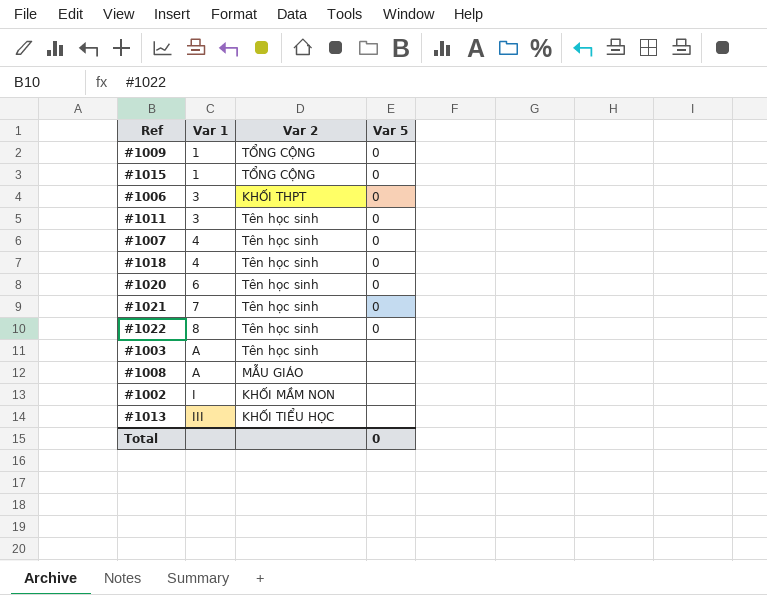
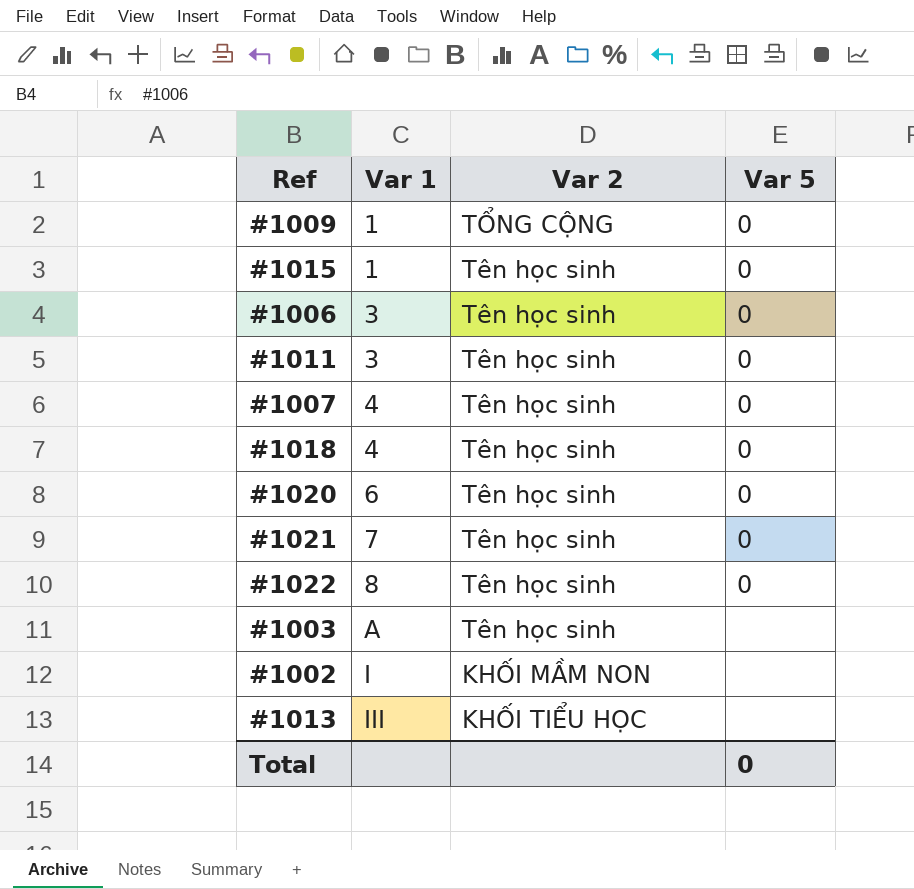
row #1008: A | MẪU GIÁO | none -> none
#1015 | Var 2: TỔNG CỘNG -> Tên học sinh
#1006 | Var 2: KHỐI THPT -> Tên học sinh

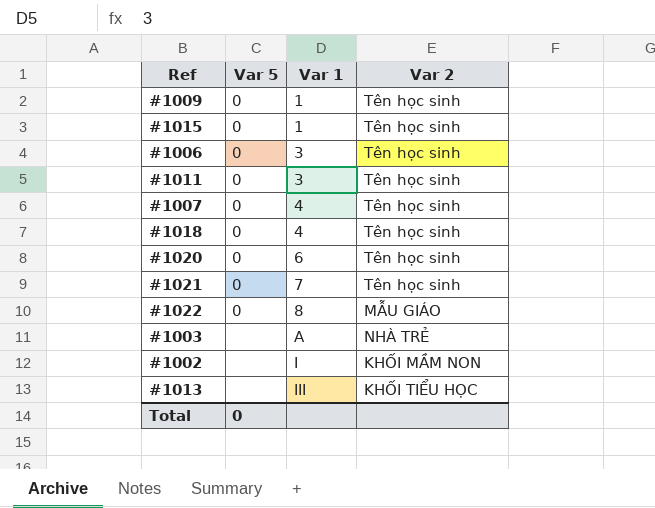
column Var 5 | position: 4 -> 2
#1009 | Var 2: TỔNG CỘNG -> Tên học sinh
#1022 | Var 2: Tên học sinh -> MẪU GIÁO
#1003 | Var 2: Tên học sinh -> NHÀ TRẺ

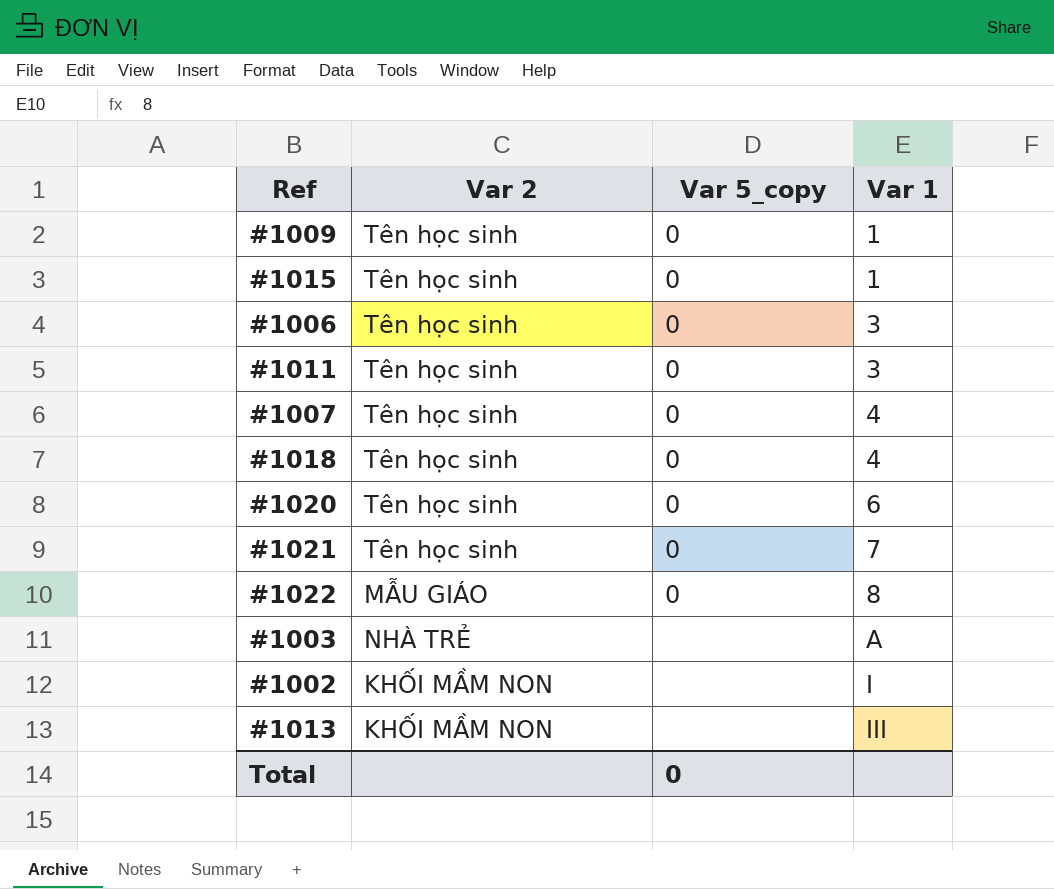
column Var 2 | position: 4 -> 2
column name: Var 5 -> Var 5_copy
#1013 | Var 2: KHỐI TIỂU HỌC -> KHỐI MẦM NON

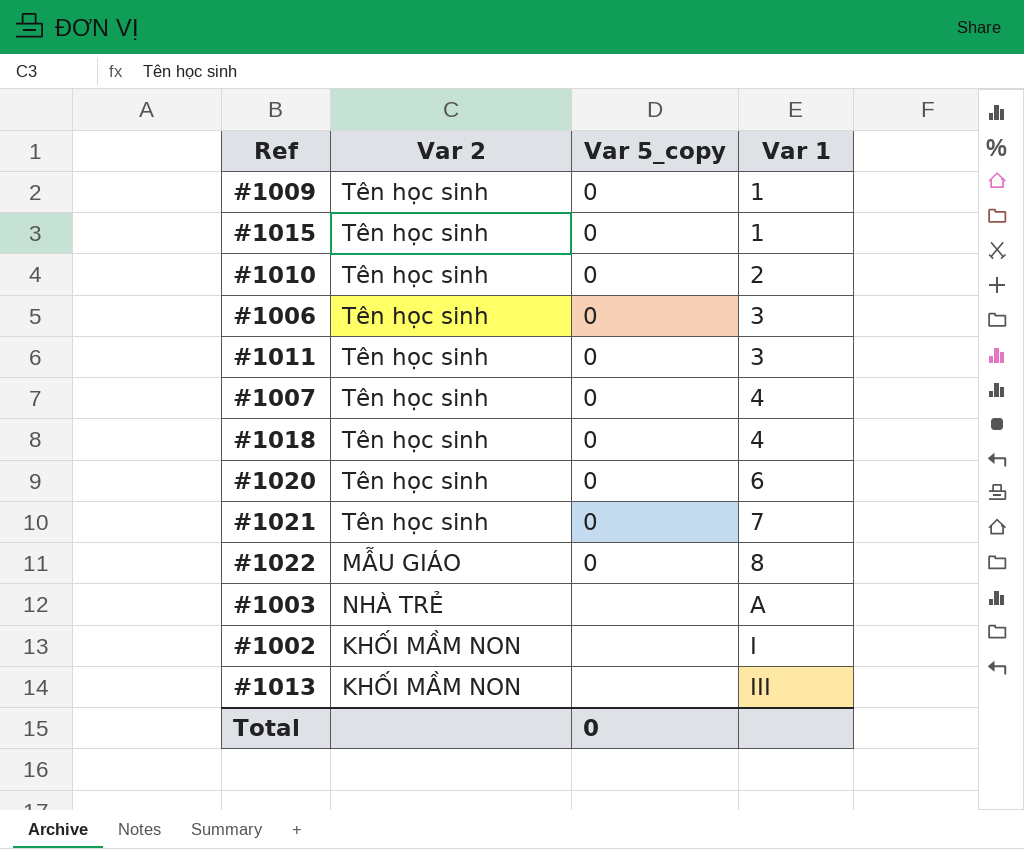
row #1010: none -> Tên học sinh | 0 | 2

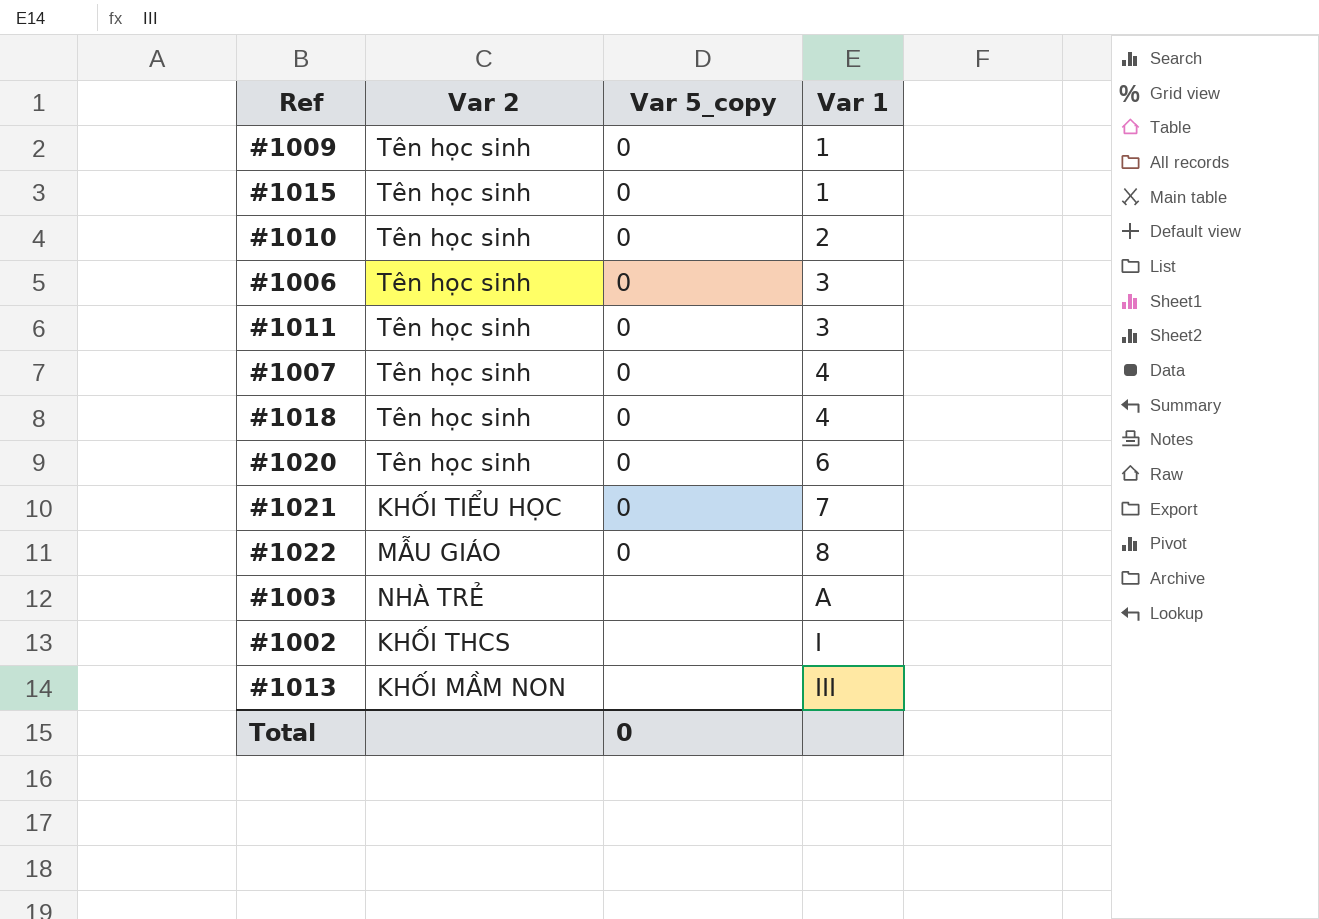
#1021 | Var 2: Tên học sinh -> KHỐI TIỂU HỌC
#1002 | Var 2: KHỐI MẦM NON -> KHỐI THCS

